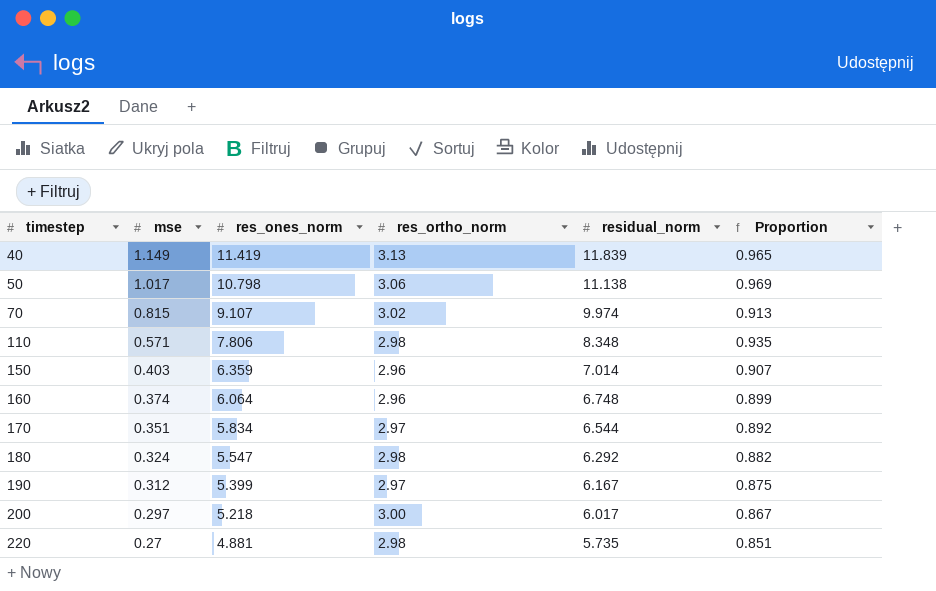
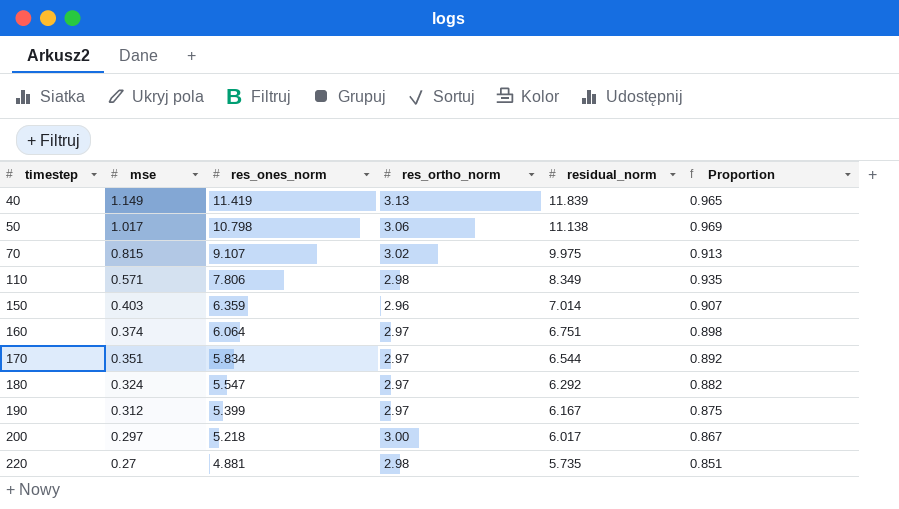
70 | residual_norm: 9.974 -> 9.975
110 | residual_norm: 8.348 -> 8.349
160 | res_ortho_norm: 2.96 -> 2.97
160 | residual_norm: 6.748 -> 6.751
160 | Proportion: 0.899 -> 0.898
180 | res_ortho_norm: 2.98 -> 2.97

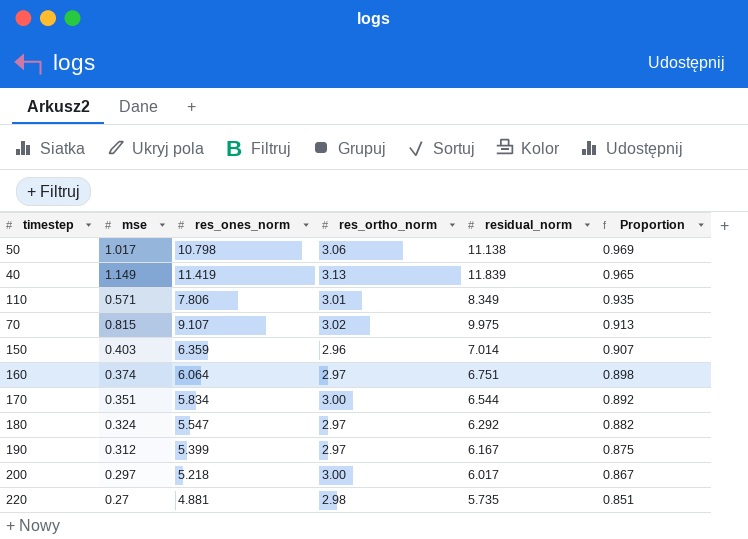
row order: timestep ascending -> Proportion descending
110 | res_ortho_norm: 2.98 -> 3.01
170 | res_ortho_norm: 2.97 -> 3.00

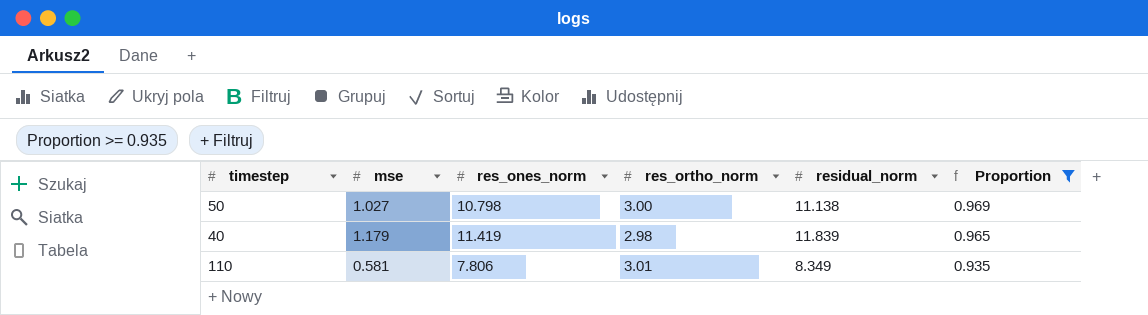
filter: none -> Proportion >= 0.935
50 | mse: 1.017 -> 1.027
50 | res_ortho_norm: 3.06 -> 3.00
40 | mse: 1.149 -> 1.179
40 | res_ortho_norm: 3.13 -> 2.98
110 | mse: 0.571 -> 0.581

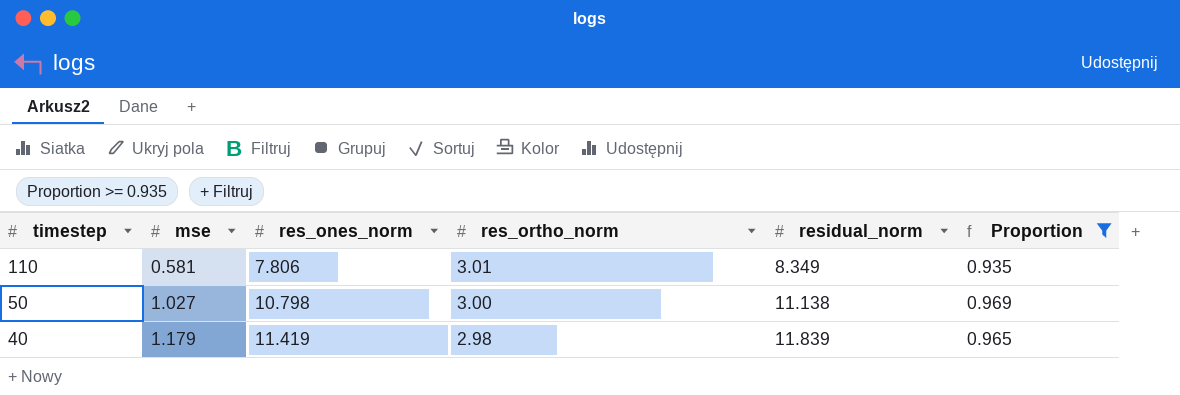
row order: Proportion descending -> timestep descending

